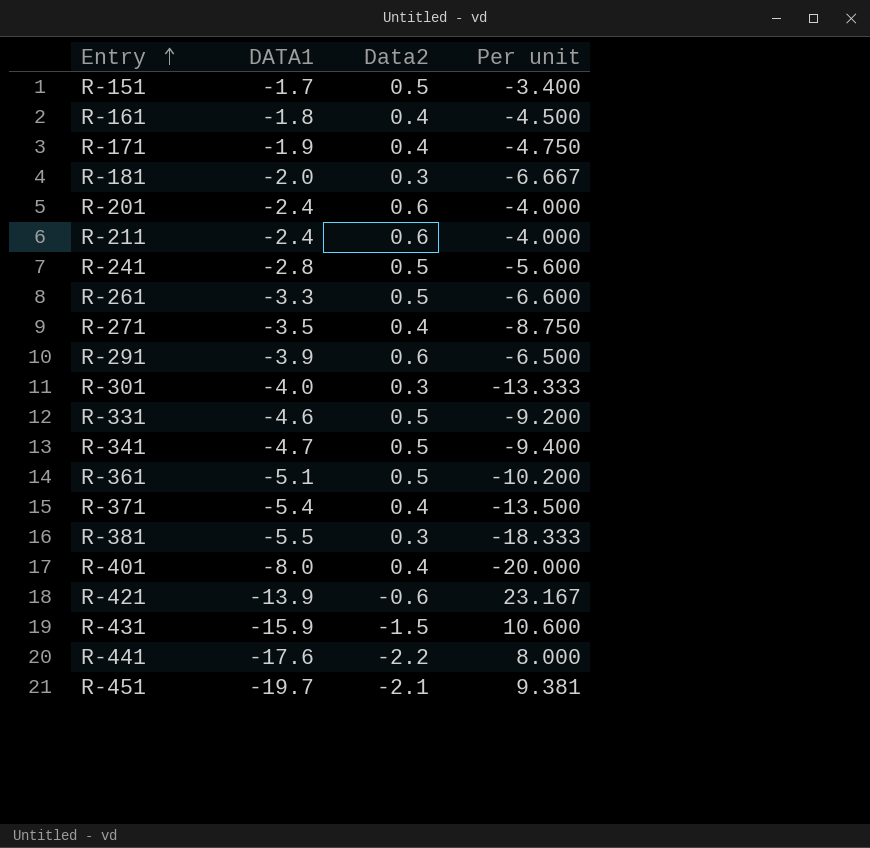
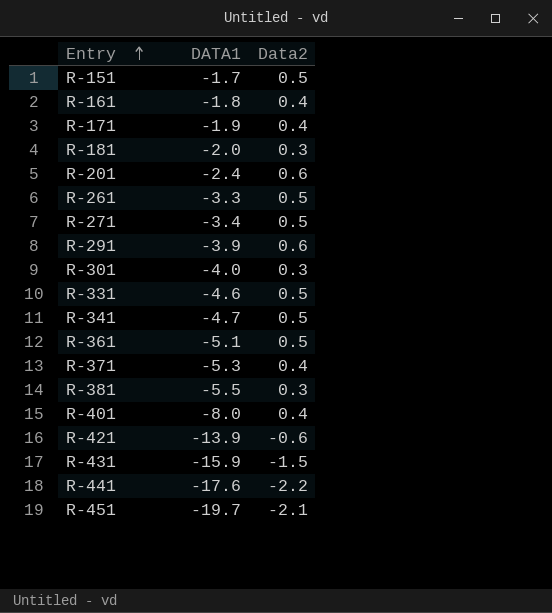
column Per unit | formula: [DATA1] / [Data2] -> none
row R-211: -2.4 | 0.6 | -4.000 -> none
row R-241: -2.8 | 0.5 | -5.600 -> none
R-271 | DATA1: -3.5 -> -3.4
R-271 | Data2: 0.4 -> 0.5
R-371 | DATA1: -5.4 -> -5.3

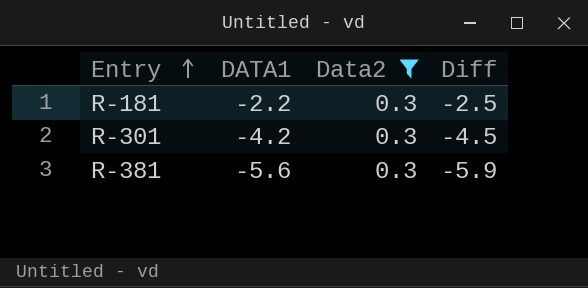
filter: none -> Data2 = 0.3
column Diff | formula: none -> [DATA1] - [Data2]
R-181 | DATA1: -2.0 -> -2.2
R-301 | DATA1: -4.0 -> -4.2
R-381 | DATA1: -5.5 -> -5.6

